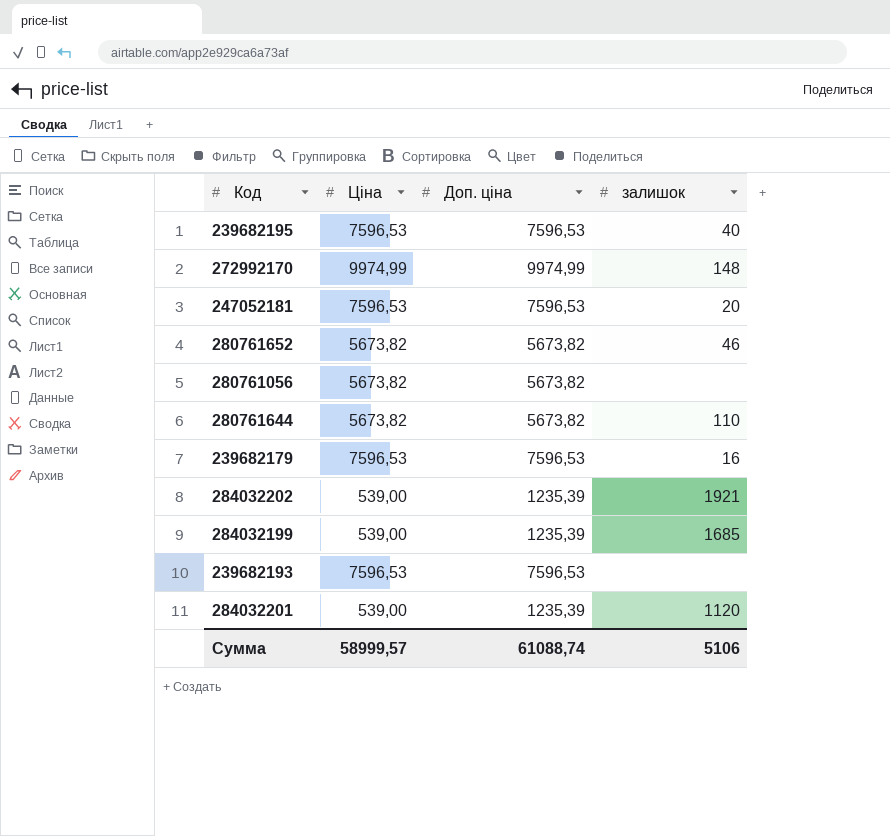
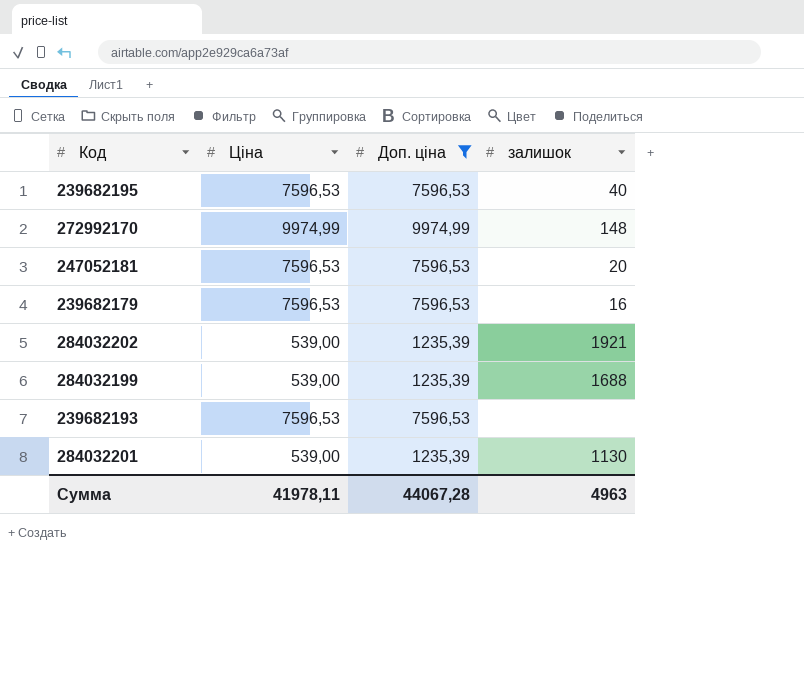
filter: none -> Доп. ціна != 5673,82
284032199 | залишок: 1685 -> 1688
284032201 | залишок: 1120 -> 1130
Сумма | Ціна: 58999,57 -> 41978,11
Сумма | Доп. ціна: 61088,74 -> 44067,28
Сумма | залишок: 5106 -> 4963

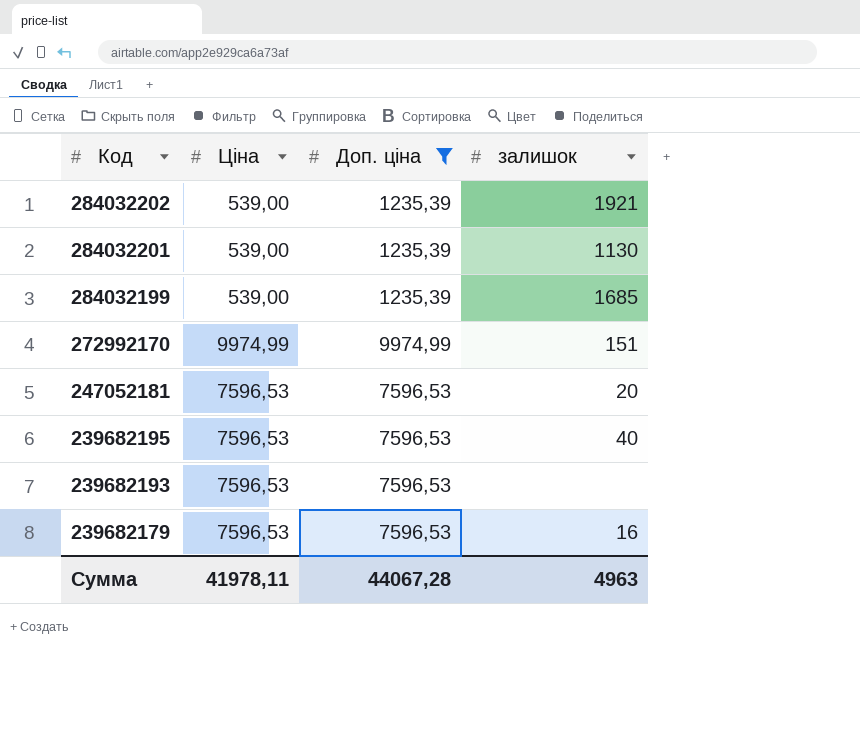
row order: none -> Код descending
284032199 | залишок: 1688 -> 1685
272992170 | залишок: 148 -> 151

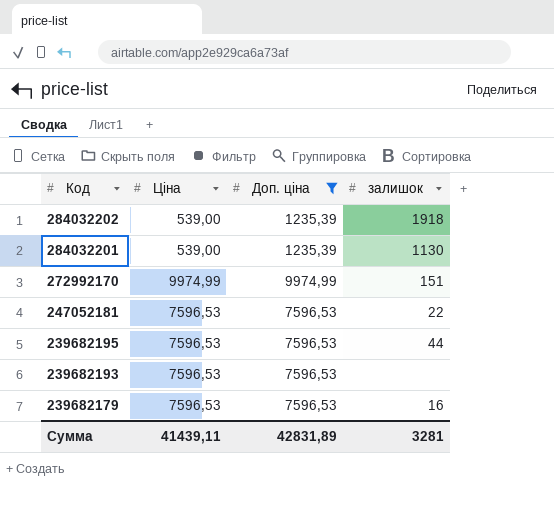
row 284032199: 539,00 | 1235,39 | 1685 -> none
284032202 | залишок: 1921 -> 1918
247052181 | залишок: 20 -> 22
239682195 | залишок: 40 -> 44
Сумма | Ціна: 41978,11 -> 41439,11
Сумма | Доп. ціна: 44067,28 -> 42831,89
Сумма | залишок: 4963 -> 3281

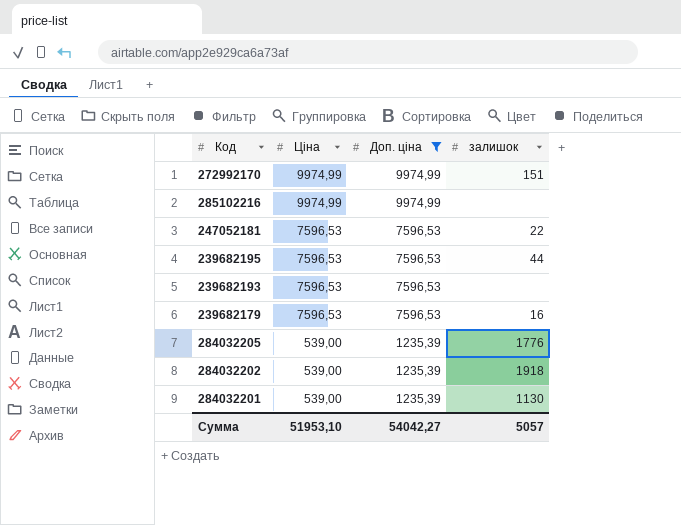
row order: Код descending -> Ціна descending
row 285102216: none -> 9974,99 | 9974,99 | none
row 284032205: none -> 539,00 | 1235,39 | 1776
Сумма | Ціна: 41439,11 -> 51953,10
Сумма | Доп. ціна: 42831,89 -> 54042,27
Сумма | залишок: 3281 -> 5057

